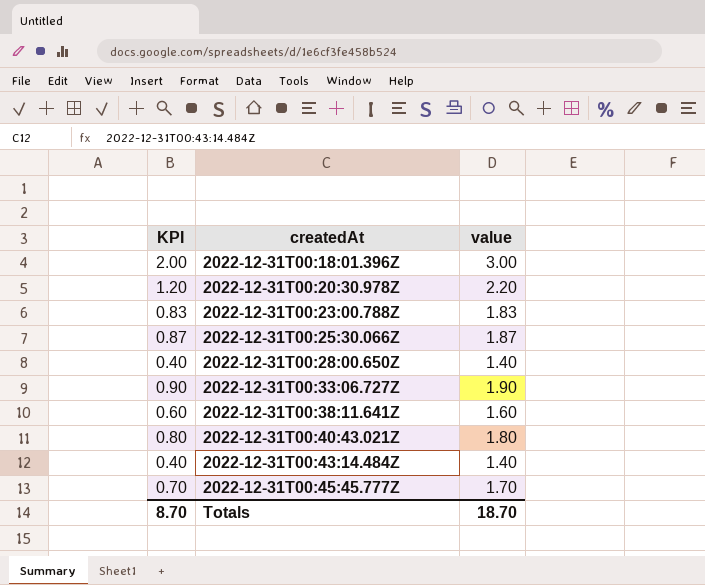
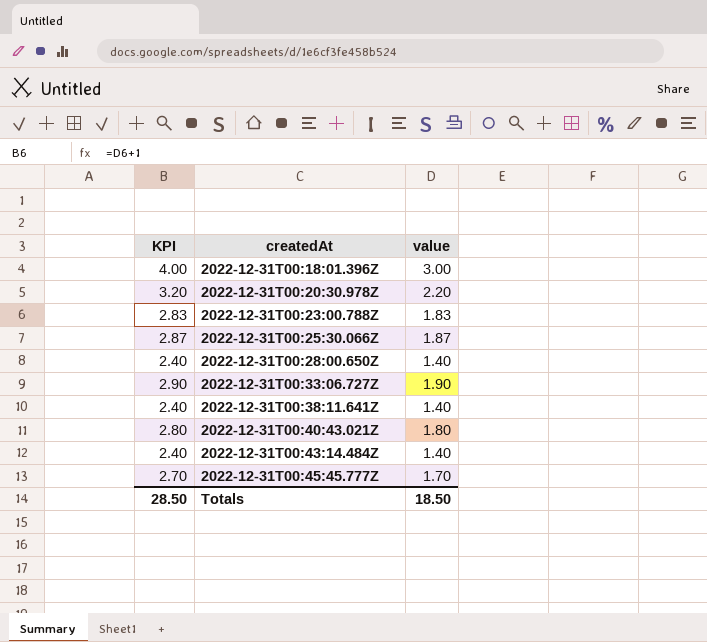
column KPI | formula: [value] - 1 -> [value] + 1
2022-12-31T00:38:11.641Z | value: 1.60 -> 1.40
Totals | KPI: 8.70 -> 28.50
Totals | value: 18.70 -> 18.50

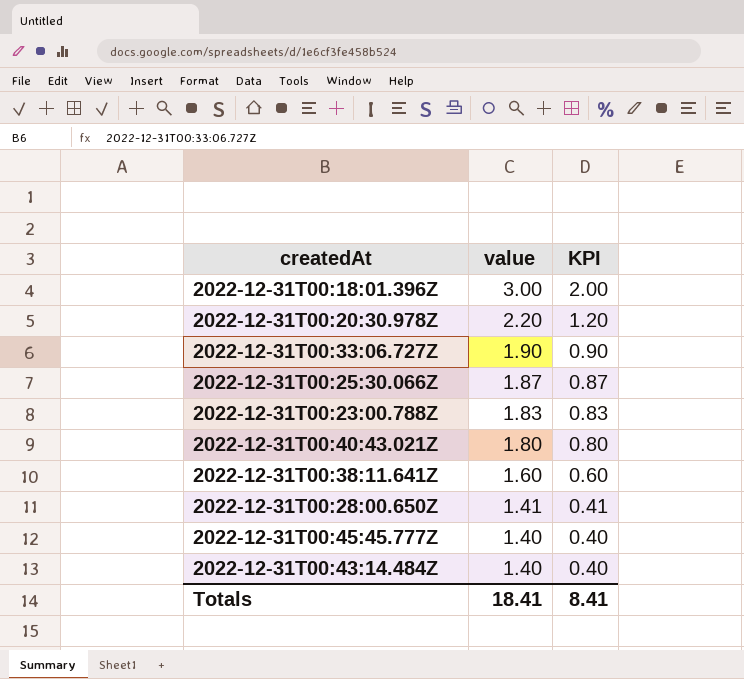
row order: createdAt ascending -> value descending
column KPI | formula: [value] + 1 -> [value] - 1
column KPI | position: 1 -> 3
2022-12-31T00:38:11.641Z | value: 1.40 -> 1.60
2022-12-31T00:28:00.650Z | value: 1.40 -> 1.41
2022-12-31T00:45:45.777Z | value: 1.70 -> 1.40
Totals | value: 18.50 -> 18.41
Totals | KPI: 28.50 -> 8.41

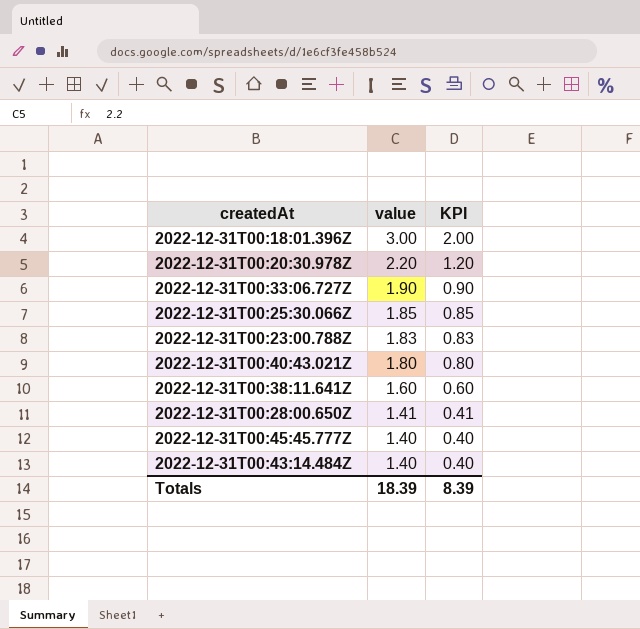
2022-12-31T00:25:30.066Z | value: 1.87 -> 1.85
2022-12-31T00:25:30.066Z | KPI: 0.87 -> 0.85
Totals | value: 18.41 -> 18.39
Totals | KPI: 8.41 -> 8.39

